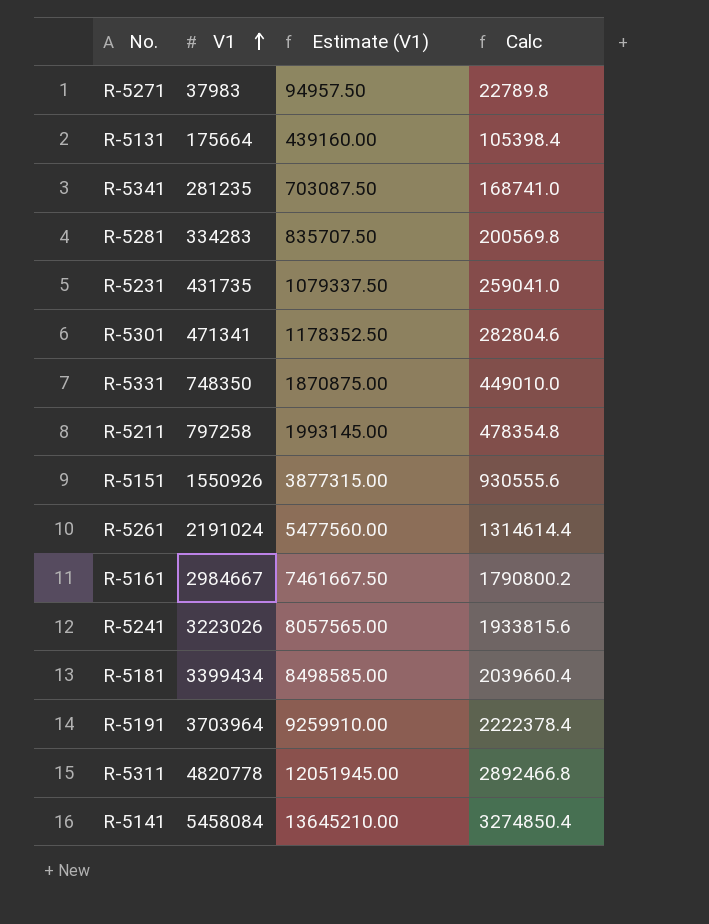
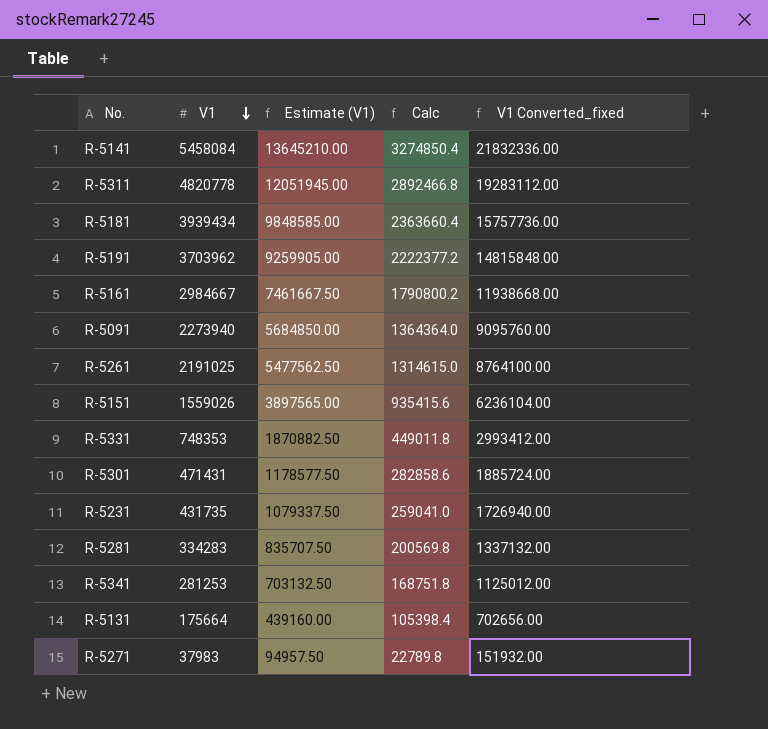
row order: V1 ascending -> V1 descending
column V1 Converted_fixed | formula: none -> [V1] * 4
row R-5211: 797258 | 1993145.00 | 478354.8 -> none
row R-5241: 3223026 | 8057565.00 | 1933815.6 -> none
R-5181 | V1: 3399434 -> 3939434
R-5181 | Estimate (V1): 8498585.00 -> 9848585.00
R-5181 | Calc: 2039660.4 -> 2363660.4
R-5191 | V1: 3703964 -> 3703962
R-5191 | Estimate (V1): 9259910.00 -> 9259905.00
R-5191 | Calc: 2222378.4 -> 2222377.2
row R-5091: none -> 2273940 | 5684850.00 | 1364364.0 | 9095760.00
R-5261 | V1: 2191024 -> 2191025
R-5261 | Estimate (V1): 5477560.00 -> 5477562.50
R-5261 | Calc: 1314614.4 -> 1314615.0
R-5151 | V1: 1550926 -> 1559026
R-5151 | Estimate (V1): 3877315.00 -> 3897565.00
R-5151 | Calc: 930555.6 -> 935415.6
R-5331 | V1: 748350 -> 748353
R-5331 | Estimate (V1): 1870875.00 -> 1870882.50
R-5331 | Calc: 449010.0 -> 449011.8
R-5301 | V1: 471341 -> 471431
R-5301 | Estimate (V1): 1178352.50 -> 1178577.50
R-5301 | Calc: 282804.6 -> 282858.6
R-5341 | V1: 281235 -> 281253
R-5341 | Estimate (V1): 703087.50 -> 703132.50
R-5341 | Calc: 168741.0 -> 168751.8

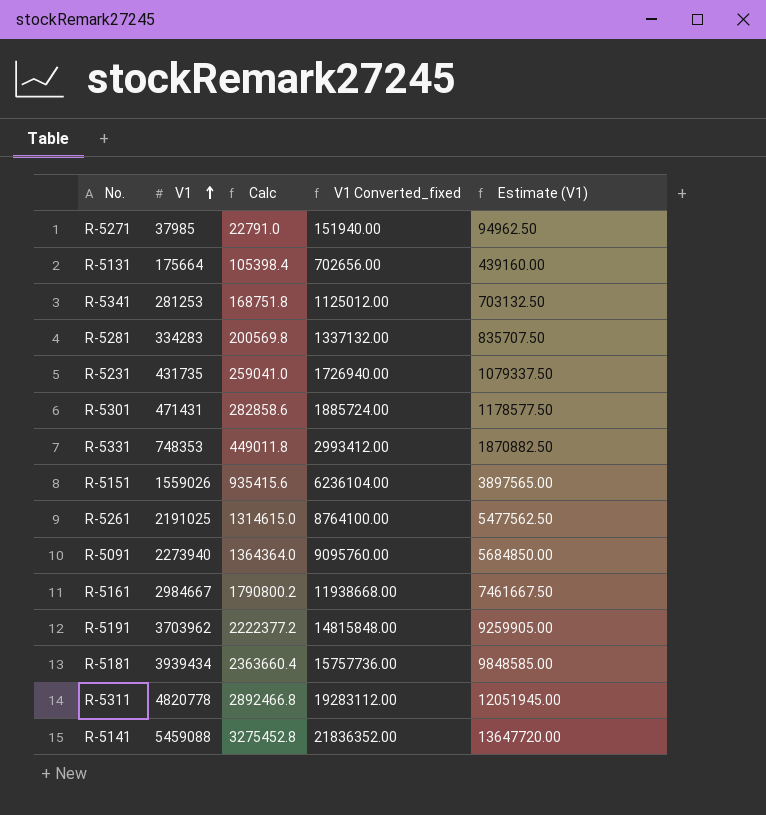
row order: V1 descending -> V1 ascending
column Estimate (V1) | position: 3 -> 5
R-5271 | V1: 37983 -> 37985
R-5271 | Calc: 22789.8 -> 22791.0
R-5271 | V1 Converted_fixed: 151932.00 -> 151940.00
R-5271 | Estimate (V1): 94957.50 -> 94962.50
R-5141 | V1: 5458084 -> 5459088
R-5141 | Calc: 3274850.4 -> 3275452.8
R-5141 | V1 Converted_fixed: 21832336.00 -> 21836352.00
R-5141 | Estimate (V1): 13645210.00 -> 13647720.00

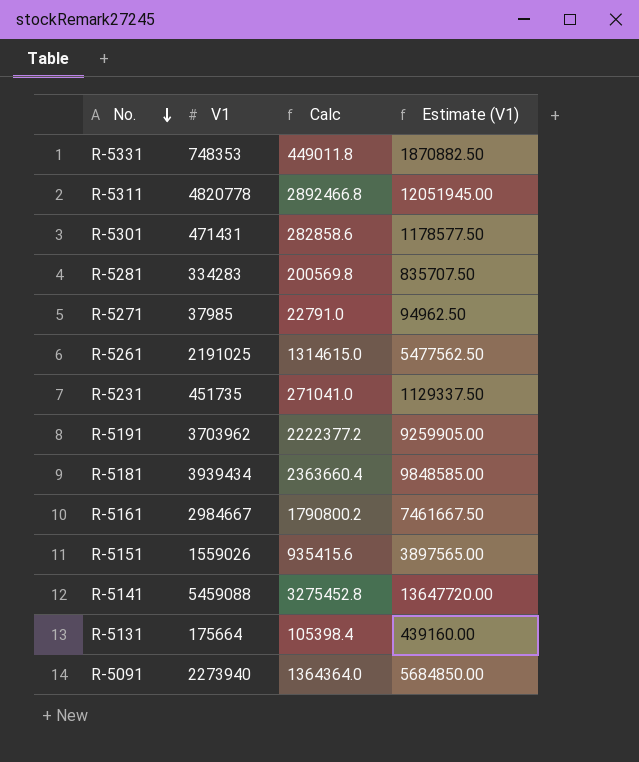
row order: V1 ascending -> No. descending
column V1 Converted_fixed | formula: [V1] * 4 -> none
row R-5341: 281253 | 168751.8 | 1125012.00 | 703132.50 -> none
R-5231 | V1: 431735 -> 451735
R-5231 | Calc: 259041.0 -> 271041.0
R-5231 | Estimate (V1): 1079337.50 -> 1129337.50

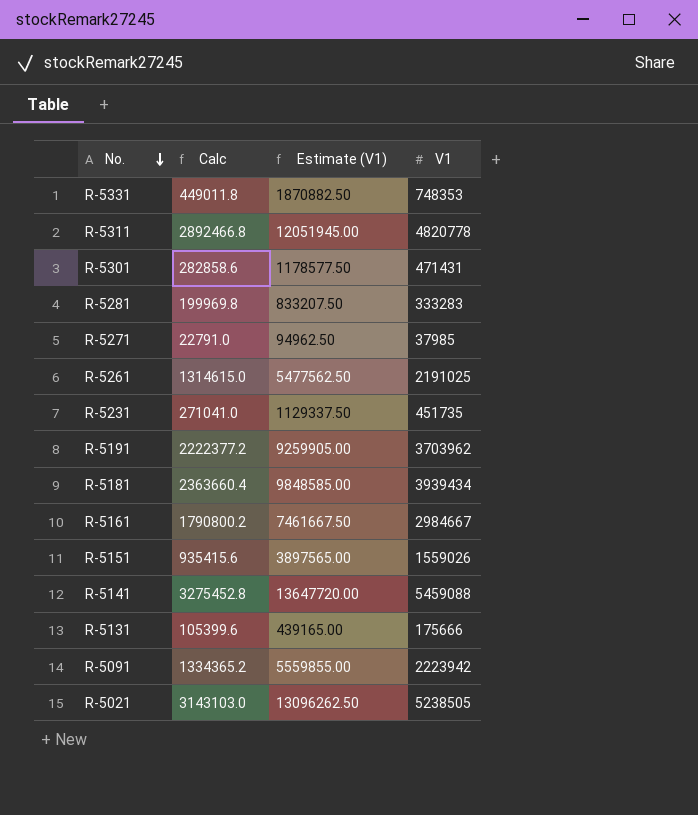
column V1 | position: 2 -> 4
R-5281 | Calc: 200569.8 -> 199969.8
R-5281 | Estimate (V1): 835707.50 -> 833207.50
R-5281 | V1: 334283 -> 333283
R-5131 | Calc: 105398.4 -> 105399.6
R-5131 | Estimate (V1): 439160.00 -> 439165.00
R-5131 | V1: 175664 -> 175666
R-5091 | Calc: 1364364.0 -> 1334365.2
R-5091 | Estimate (V1): 5684850.00 -> 5559855.00
R-5091 | V1: 2273940 -> 2223942
row R-5021: none -> 3143103.0 | 13096262.50 | 5238505

